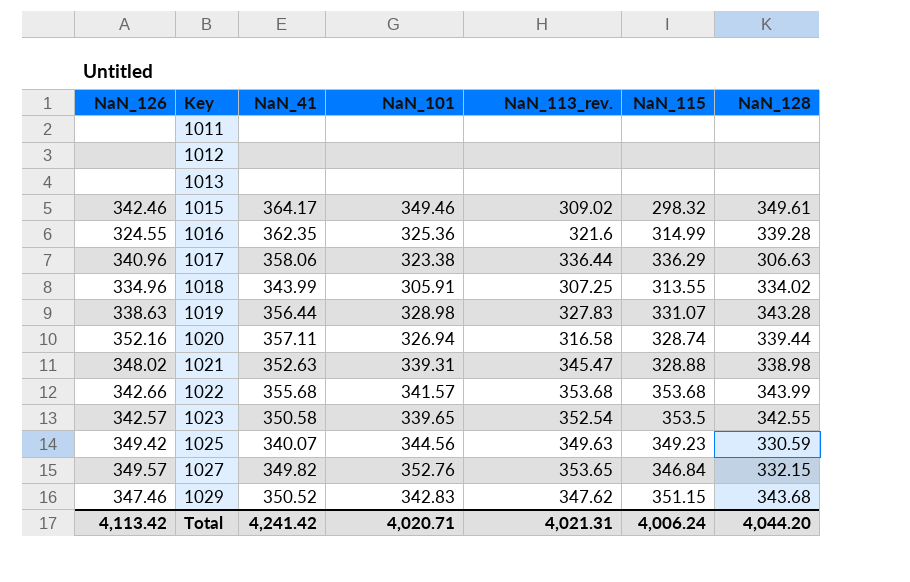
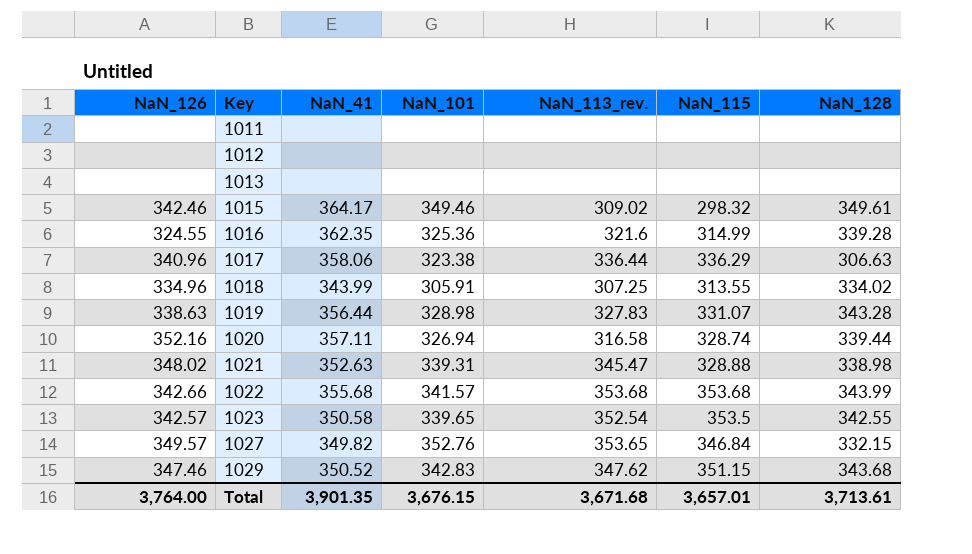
row 1025: 349.42 | 340.07 | 344.56 | 349.63 | 349.23 | 330.59 -> none
Total | NaN_126: 4,113.42 -> 3,764.00
Total | NaN_41: 4,241.42 -> 3,901.35
Total | NaN_101: 4,020.71 -> 3,676.15
Total | NaN_113_rev.: 4,021.31 -> 3,671.68
Total | NaN_115: 4,006.24 -> 3,657.01
Total | NaN_128: 4,044.20 -> 3,713.61

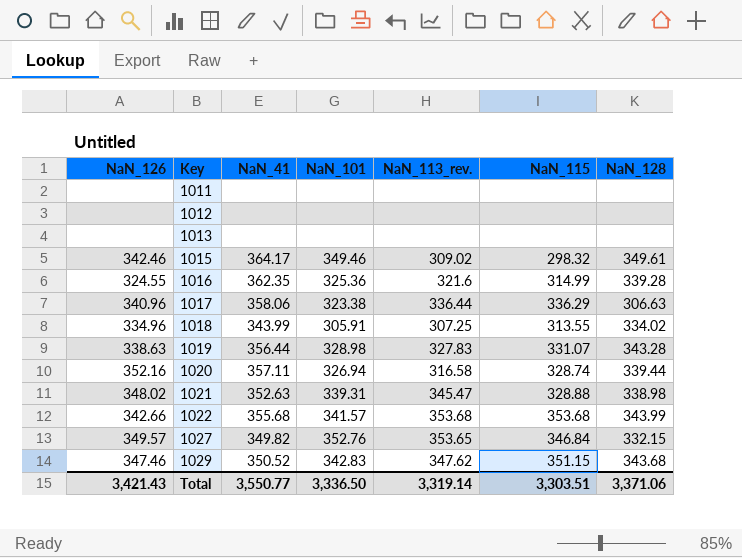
row 1023: 342.57 | 350.58 | 339.65 | 352.54 | 353.5 | 342.55 -> none
Total | NaN_126: 3,764.00 -> 3,421.43
Total | NaN_41: 3,901.35 -> 3,550.77
Total | NaN_101: 3,676.15 -> 3,336.50
Total | NaN_113_rev.: 3,671.68 -> 3,319.14
Total | NaN_115: 3,657.01 -> 3,303.51
Total | NaN_128: 3,713.61 -> 3,371.06

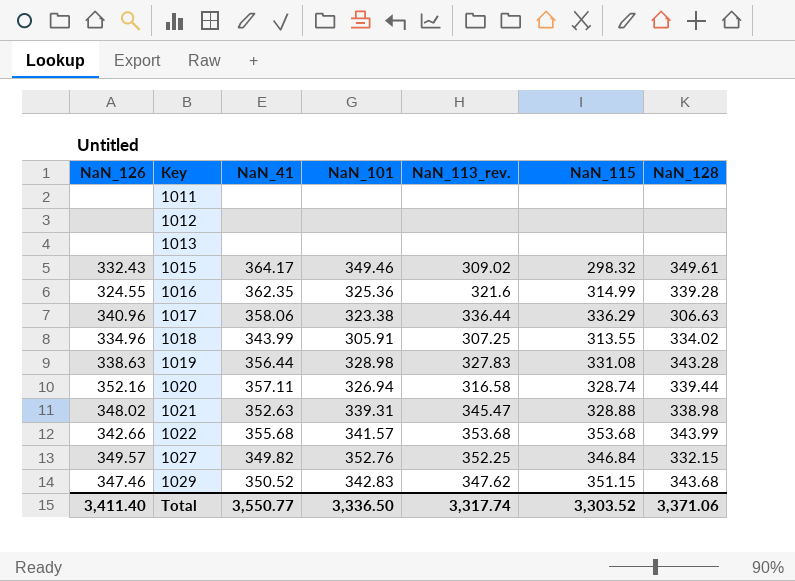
1015 | NaN_126: 342.46 -> 332.43
1019 | NaN_115: 331.07 -> 331.08
1027 | NaN_113_rev.: 353.65 -> 352.25
Total | NaN_126: 3,421.43 -> 3,411.40
Total | NaN_113_rev.: 3,319.14 -> 3,317.74
Total | NaN_115: 3,303.51 -> 3,303.52

